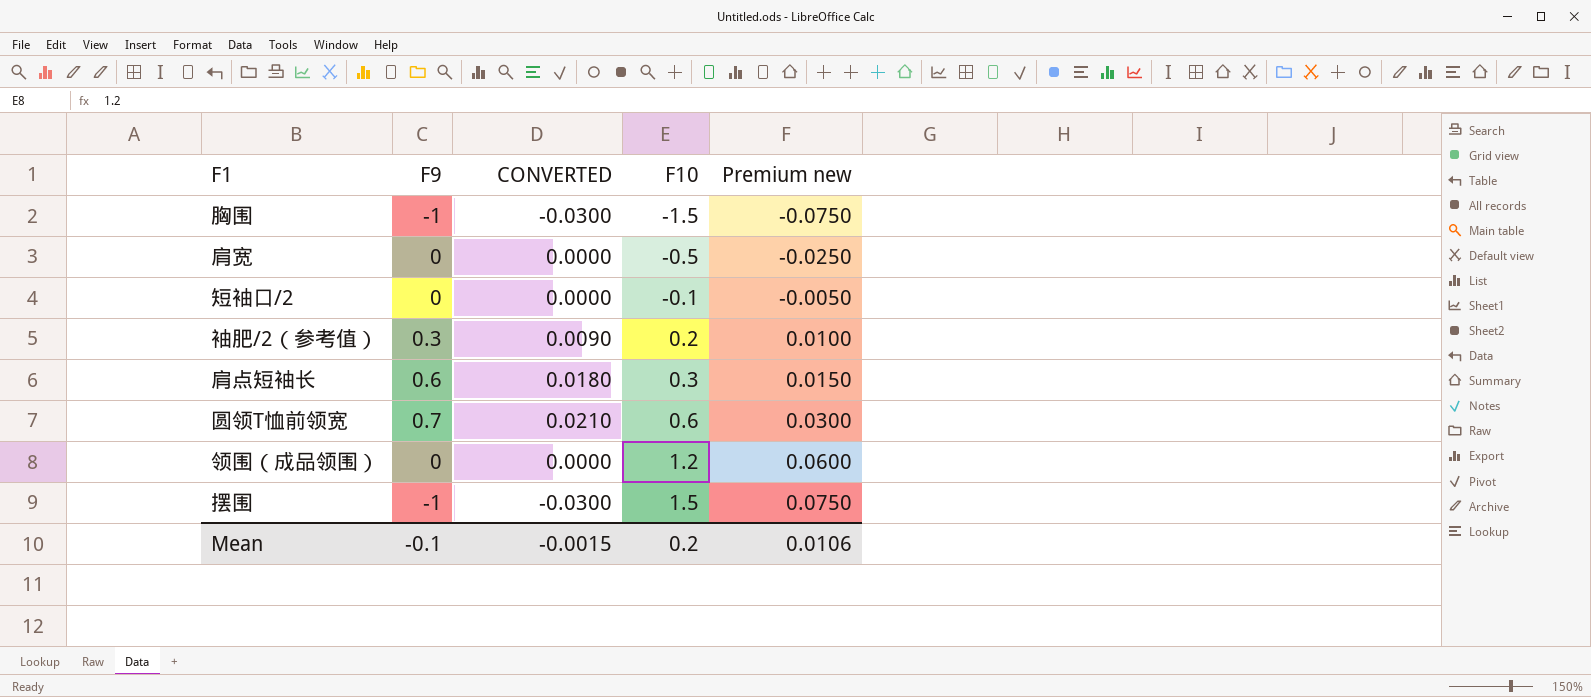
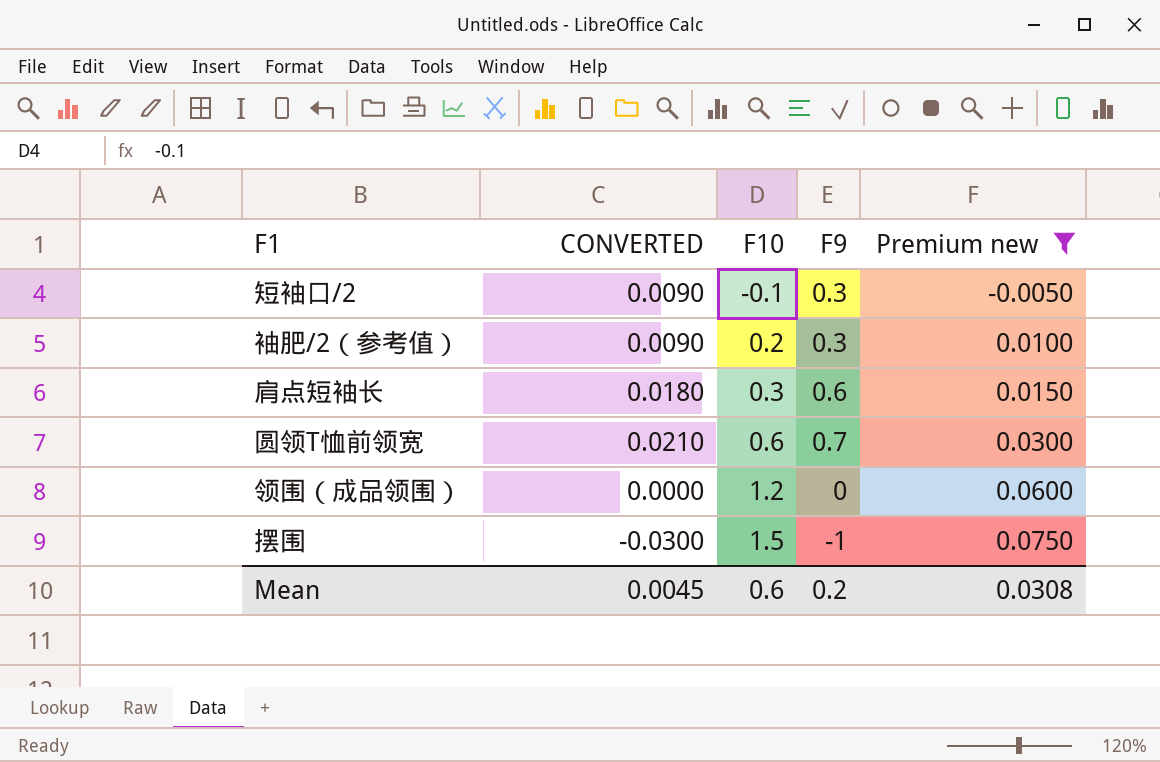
filter: none -> Premium new >= -0.0050
column F9 | position: 2 -> 4
短袖口/2 | CONVERTED: 0.0000 -> 0.0090
短袖口/2 | F9: 0 -> 0.3
Mean | CONVERTED: -0.0015 -> 0.0045
Mean | F10: 0.2 -> 0.6
Mean | F9: -0.1 -> 0.2
Mean | Premium new: 0.0106 -> 0.0308

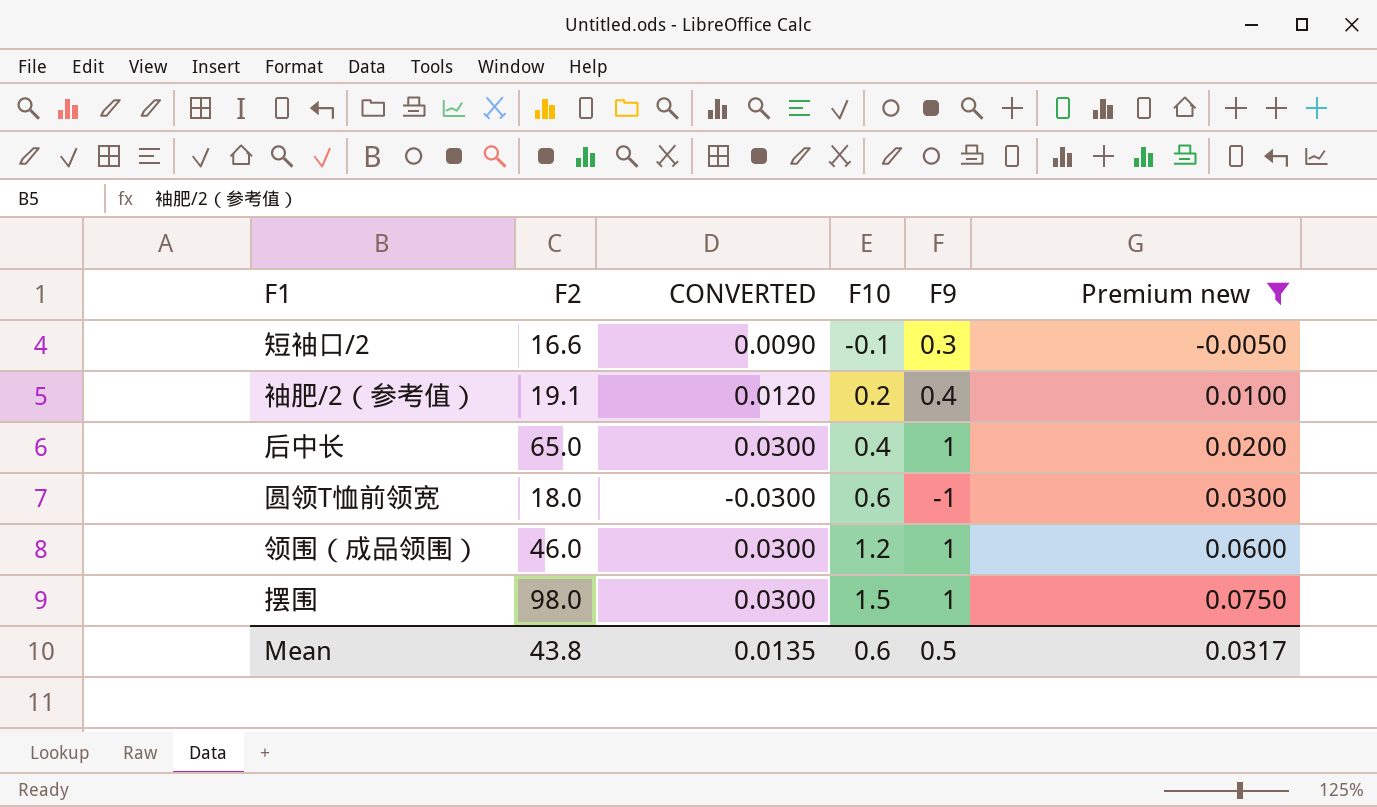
column F2 | position: none -> 2
row 肩点短袖长: 0.0180 | 0.3 | 0.6 | 0.0150 -> none
袖肥/2（参考值） | CONVERTED: 0.0090 -> 0.0120
袖肥/2（参考值） | F9: 0.3 -> 0.4
row 后中长: none -> 65.0 | 0.0300 | 0.4 | 1 | 0.0200
圆领T恤前领宽 | CONVERTED: 0.0210 -> -0.0300
圆领T恤前领宽 | F9: 0.7 -> -1
领围（成品领围） | CONVERTED: 0.0000 -> 0.0300
领围（成品领围） | F9: 0 -> 1
摆围 | CONVERTED: -0.0300 -> 0.0300
摆围 | F9: -1 -> 1
Mean | CONVERTED: 0.0045 -> 0.0135
Mean | F9: 0.2 -> 0.5
Mean | Premium new: 0.0308 -> 0.0317

